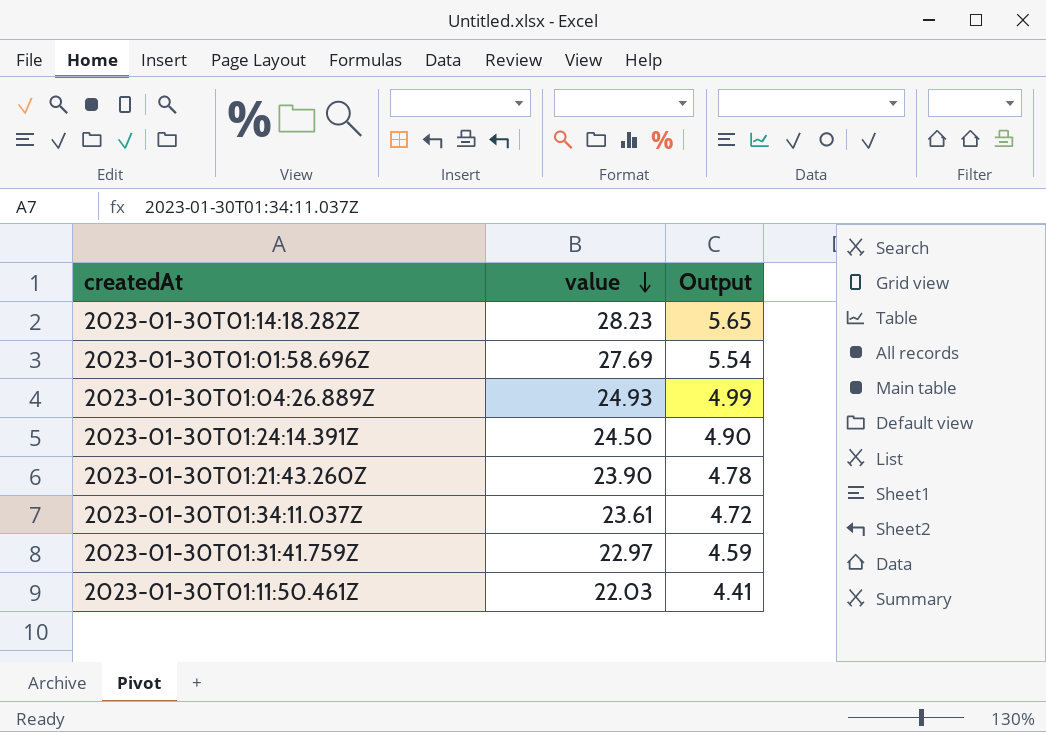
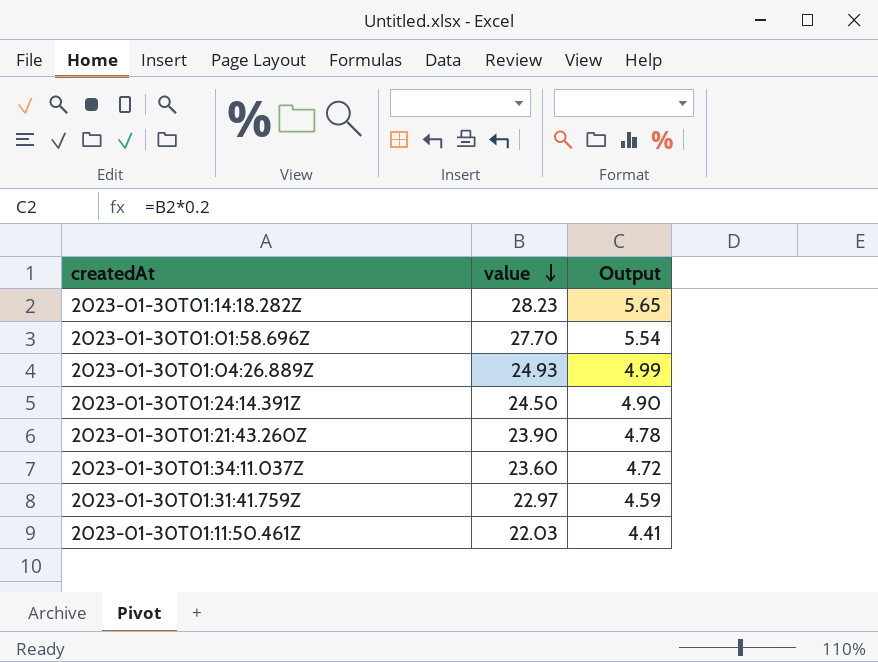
2023-01-30T01:01:58.696Z | value: 27.69 -> 27.70
2023-01-30T01:34:11.037Z | value: 23.61 -> 23.60

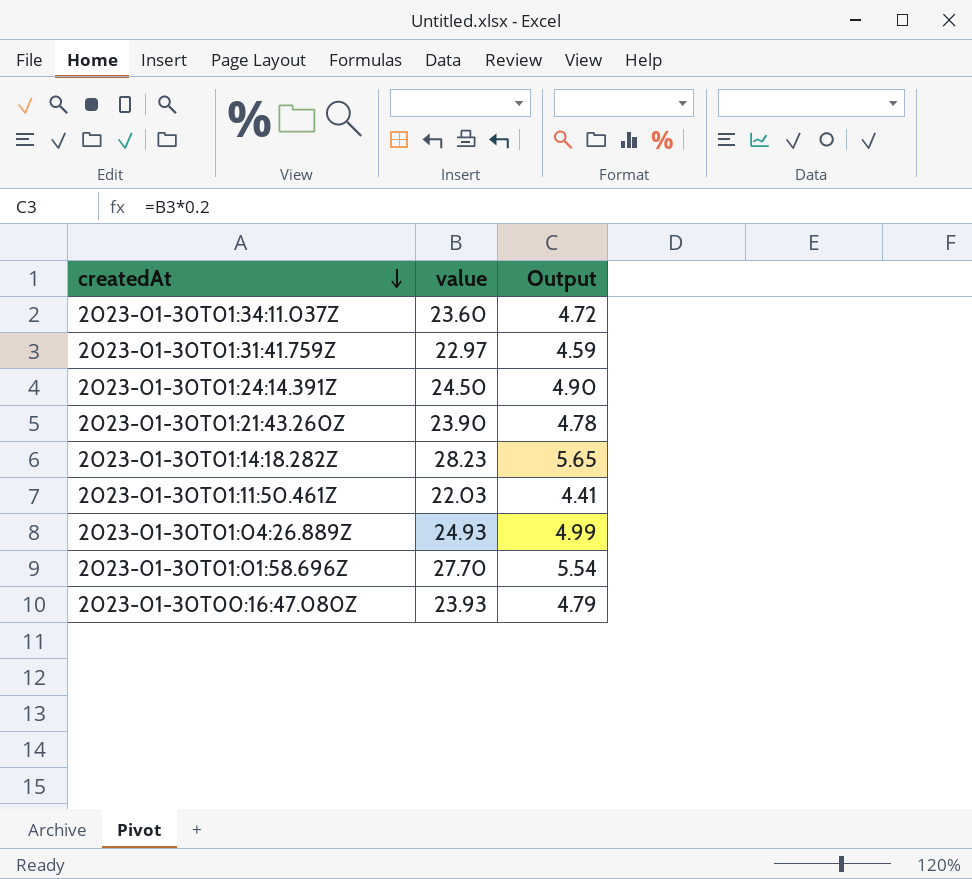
row order: value descending -> createdAt descending
row 2023-01-30T00:16:47.080Z: none -> 23.93 | 4.79

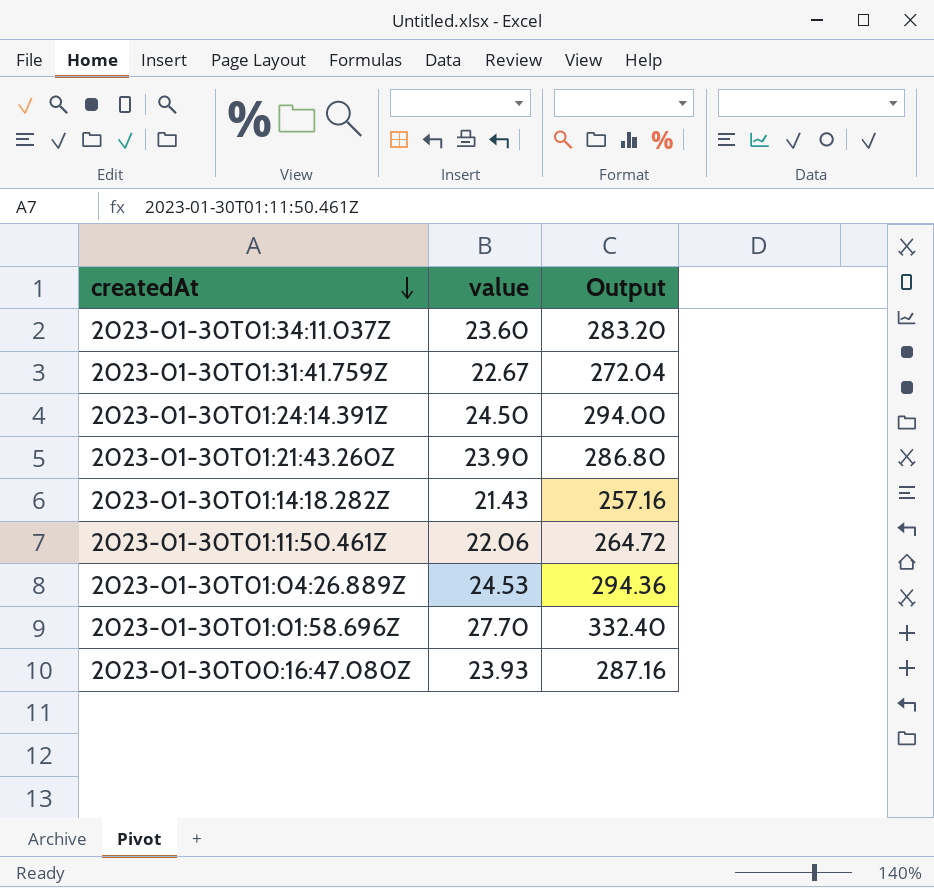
column Output | formula: [value] * 0.2 -> [value] * 12
2023-01-30T01:31:41.759Z | value: 22.97 -> 22.67
2023-01-30T01:14:18.282Z | value: 28.23 -> 21.43
2023-01-30T01:11:50.461Z | value: 22.03 -> 22.06
2023-01-30T01:04:26.889Z | value: 24.93 -> 24.53

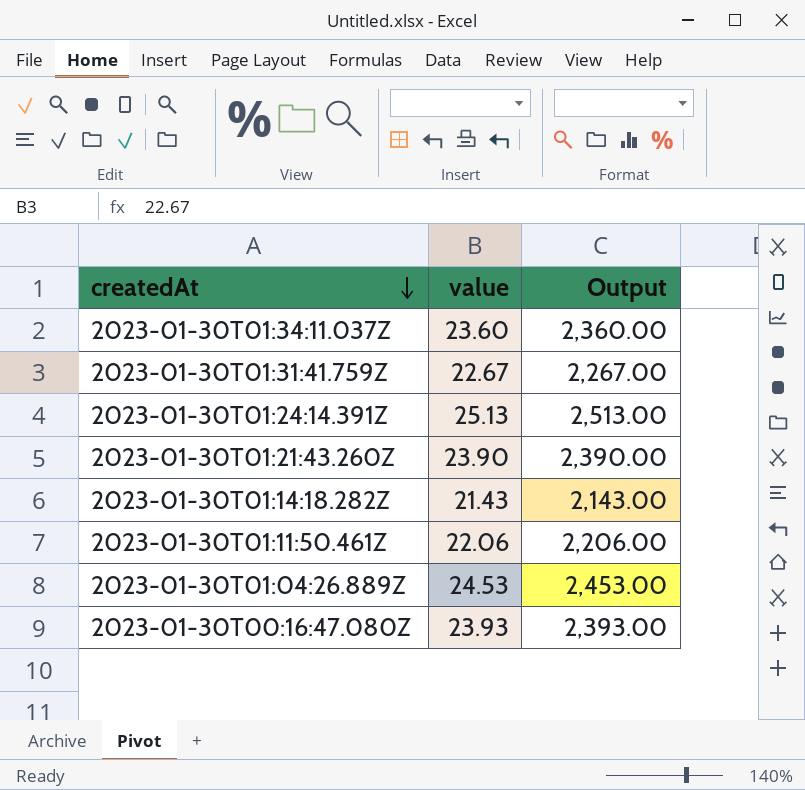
column Output | formula: [value] * 12 -> [value] * 100
row 2023-01-30T01:01:58.696Z: 27.70 | 332.40 -> none
2023-01-30T01:24:14.391Z | value: 24.50 -> 25.13

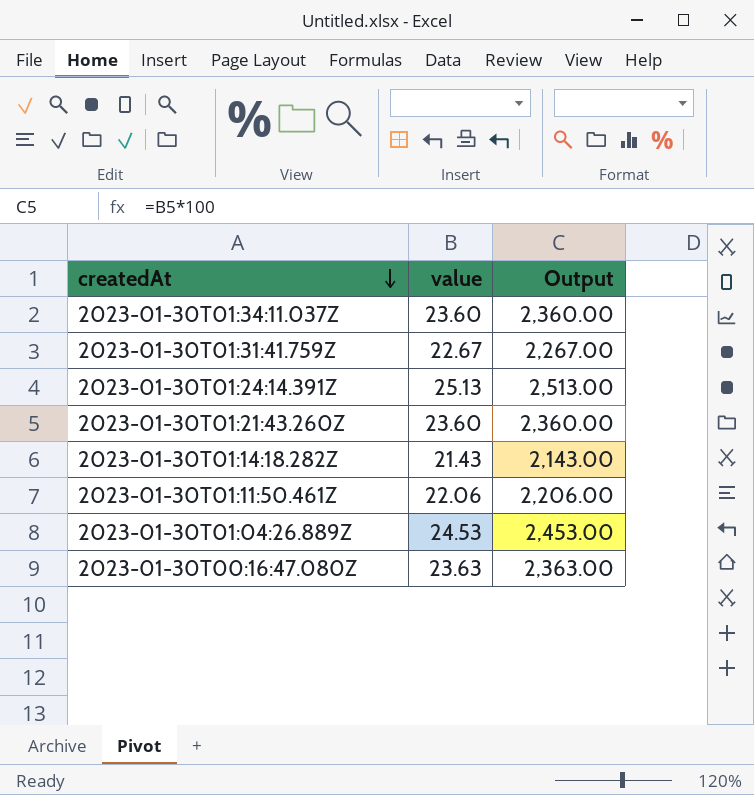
2023-01-30T01:21:43.260Z | value: 23.90 -> 23.60
2023-01-30T01:21:43.260Z | Output: 2,390.00 -> 2,360.00
2023-01-30T00:16:47.080Z | value: 23.93 -> 23.63
2023-01-30T00:16:47.080Z | Output: 2,393.00 -> 2,363.00

